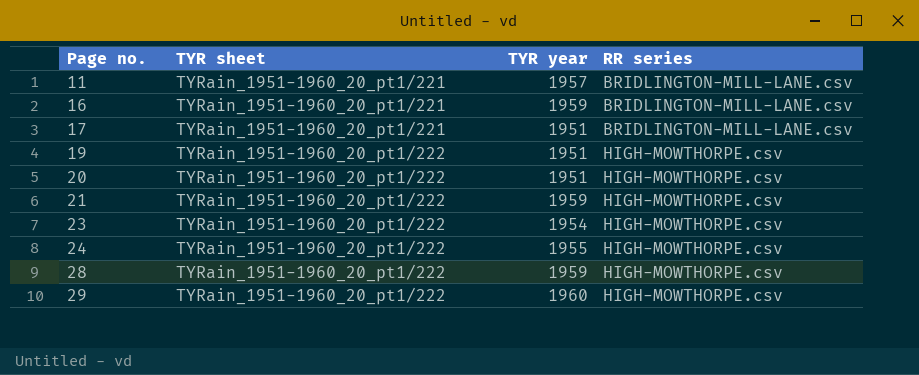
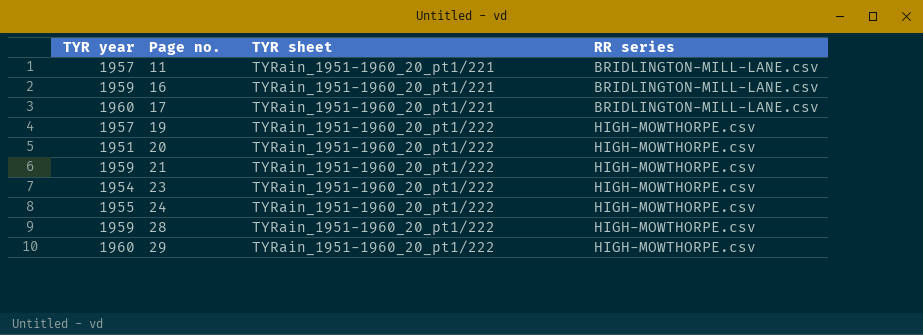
column TYR year | position: 3 -> 1
17 | TYR year: 1951 -> 1960
19 | TYR year: 1951 -> 1957

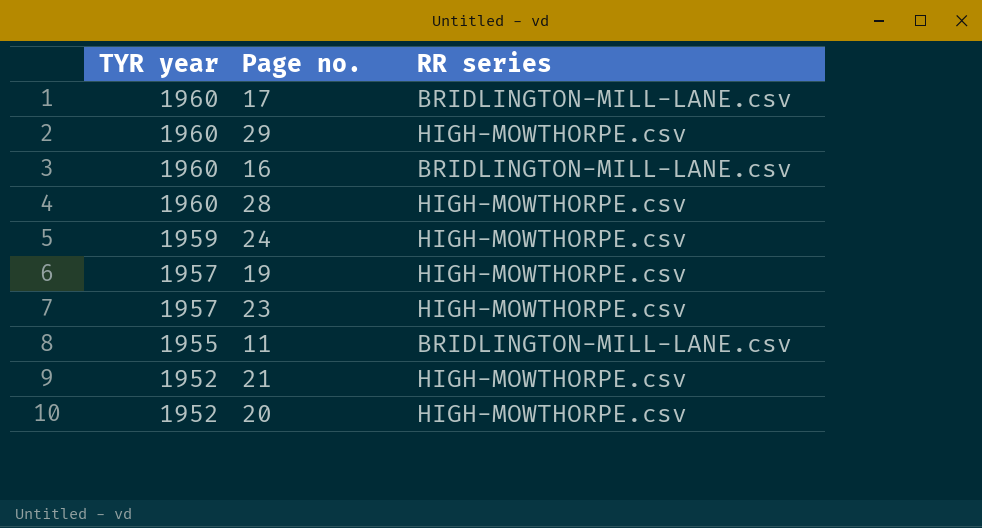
row order: Page no. ascending -> TYR year descending
column TYR sheet | position: 3 -> none
16 | TYR year: 1959 -> 1960
28 | TYR year: 1959 -> 1960
24 | TYR year: 1955 -> 1959
23 | TYR year: 1954 -> 1957
11 | TYR year: 1957 -> 1955
21 | TYR year: 1959 -> 1952
20 | TYR year: 1951 -> 1952

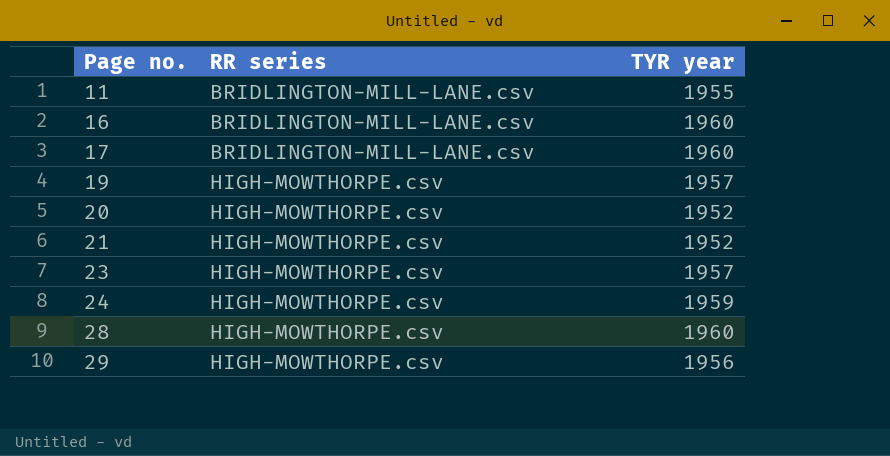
row order: TYR year descending -> Page no. ascending
column TYR year | position: 1 -> 3
29 | TYR year: 1960 -> 1956

